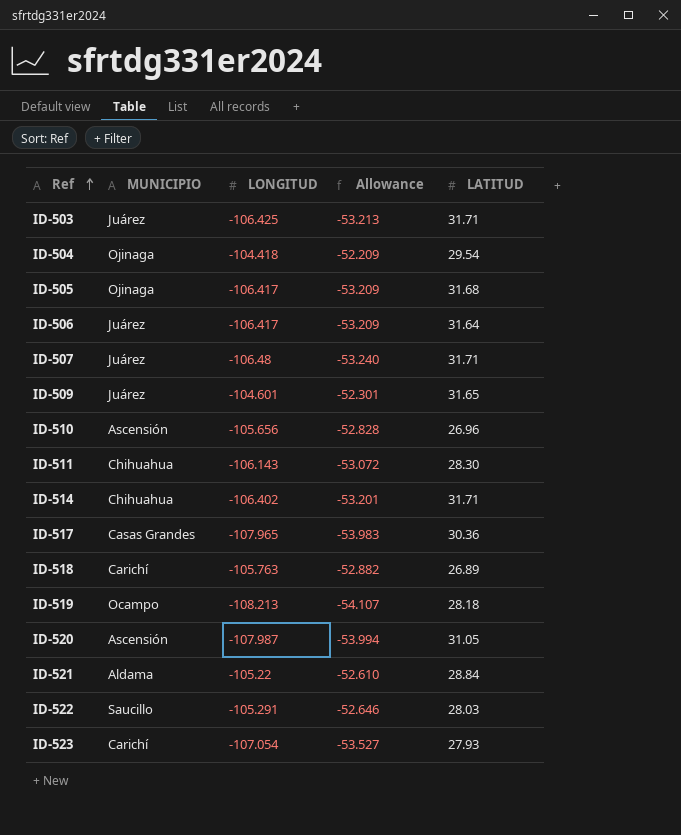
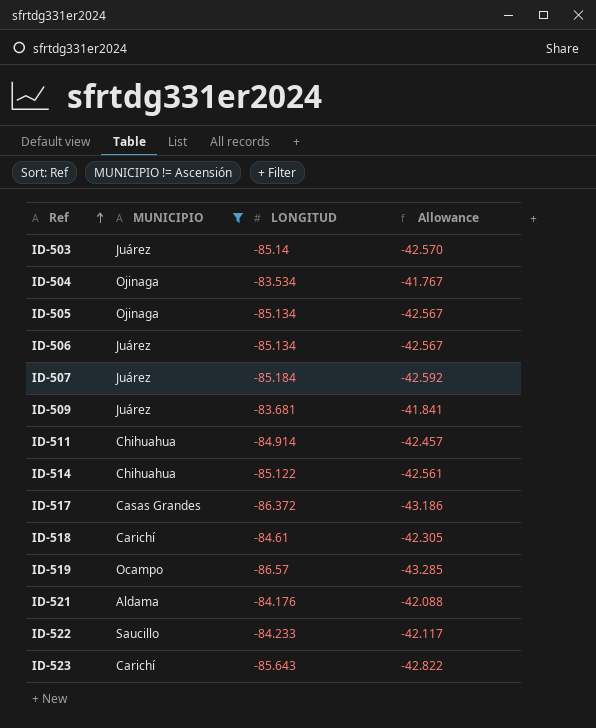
filter: none -> MUNICIPIO != Ascensión
column LATITUD | position: 5 -> none
ID-503 | LONGITUD: -106.425 -> -85.14
ID-503 | Allowance: -53.213 -> -42.570
ID-504 | LONGITUD: -104.418 -> -83.534
ID-504 | Allowance: -52.209 -> -41.767
ID-505 | LONGITUD: -106.417 -> -85.134
ID-505 | Allowance: -53.209 -> -42.567
ID-506 | LONGITUD: -106.417 -> -85.134
ID-506 | Allowance: -53.209 -> -42.567
ID-507 | LONGITUD: -106.48 -> -85.184
ID-507 | Allowance: -53.240 -> -42.592
ID-509 | LONGITUD: -104.601 -> -83.681
ID-509 | Allowance: -52.301 -> -41.841
ID-511 | LONGITUD: -106.143 -> -84.914
ID-511 | Allowance: -53.072 -> -42.457
ID-514 | LONGITUD: -106.402 -> -85.122
ID-514 | Allowance: -53.201 -> -42.561
ID-517 | LONGITUD: -107.965 -> -86.372
ID-517 | Allowance: -53.983 -> -43.186
ID-518 | LONGITUD: -105.763 -> -84.61
ID-518 | Allowance: -52.882 -> -42.305
ID-519 | LONGITUD: -108.213 -> -86.57
ID-519 | Allowance: -54.107 -> -43.285
ID-521 | LONGITUD: -105.22 -> -84.176
ID-521 | Allowance: -52.610 -> -42.088
ID-522 | LONGITUD: -105.291 -> -84.233
ID-522 | Allowance: -52.646 -> -42.117
ID-523 | LONGITUD: -107.054 -> -85.643
ID-523 | Allowance: -53.527 -> -42.822

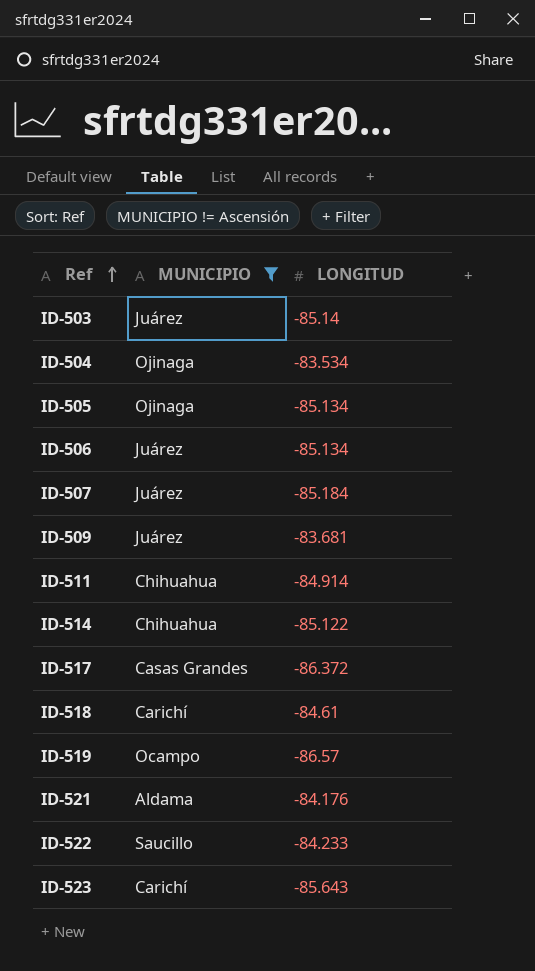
column Allowance | formula: [LONGITUD] * 0.5 -> none

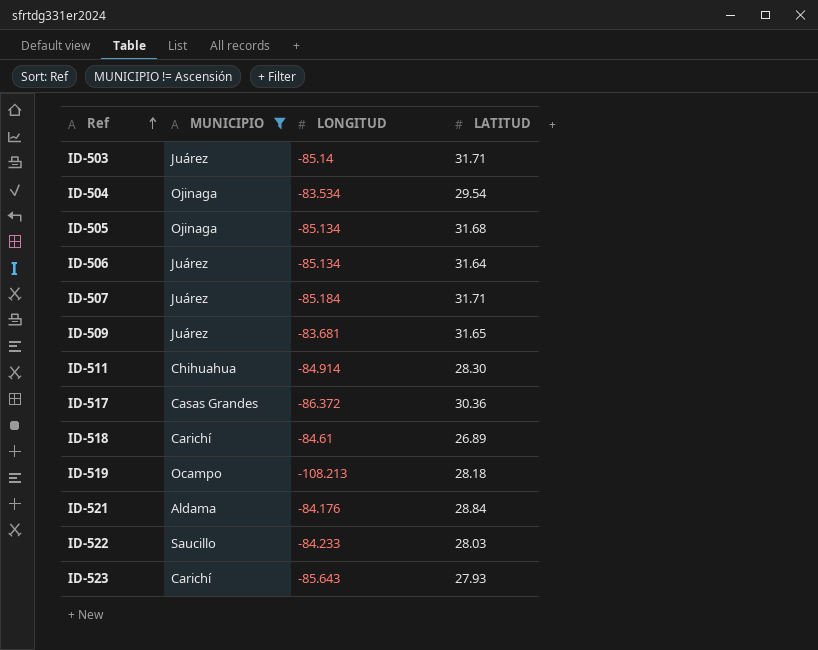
column LATITUD | position: none -> 4
row ID-514: Chihuahua | -85.122 -> none
ID-519 | LONGITUD: -86.57 -> -108.213

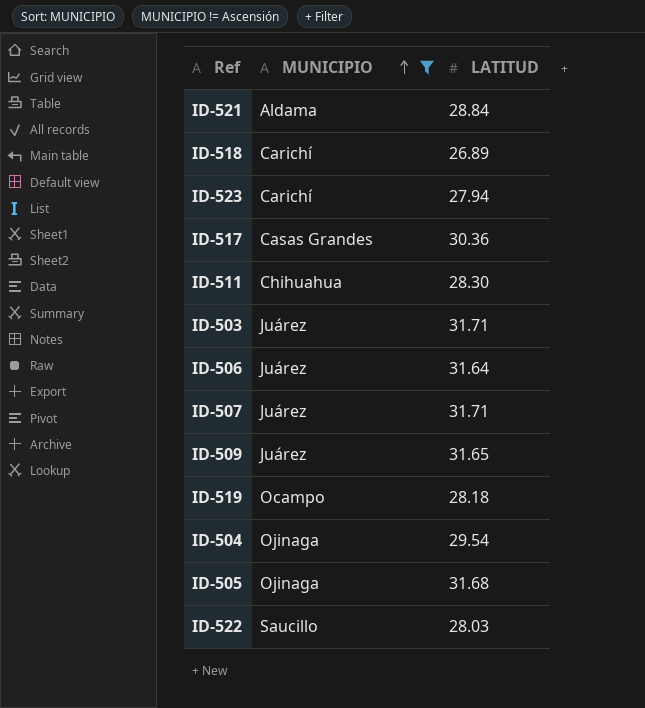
row order: Ref ascending -> MUNICIPIO ascending
column LONGITUD | position: 3 -> none
ID-523 | LATITUD: 27.93 -> 27.94

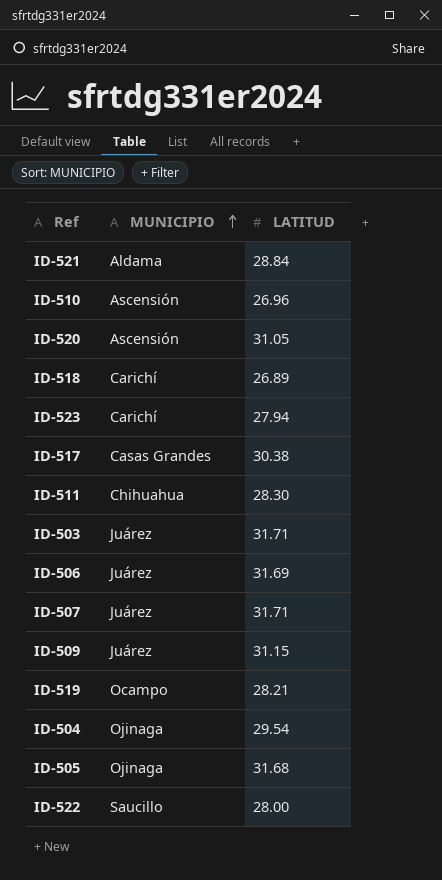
filter: MUNICIPIO != Ascensión -> none
ID-517 | LATITUD: 30.36 -> 30.38
ID-506 | LATITUD: 31.64 -> 31.69
ID-509 | LATITUD: 31.65 -> 31.15
ID-519 | LATITUD: 28.18 -> 28.21
ID-522 | LATITUD: 28.03 -> 28.00

